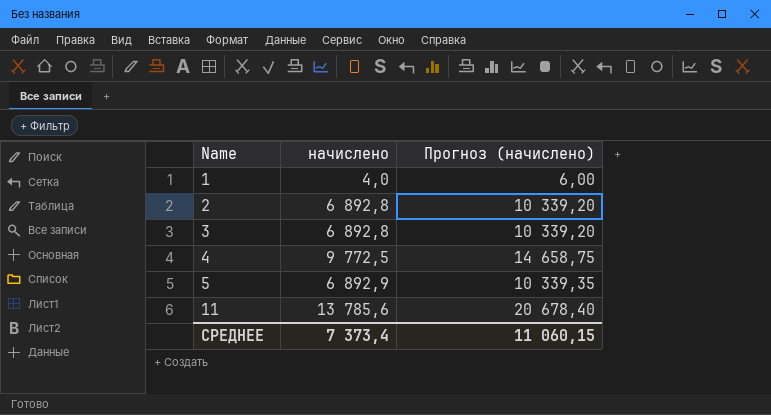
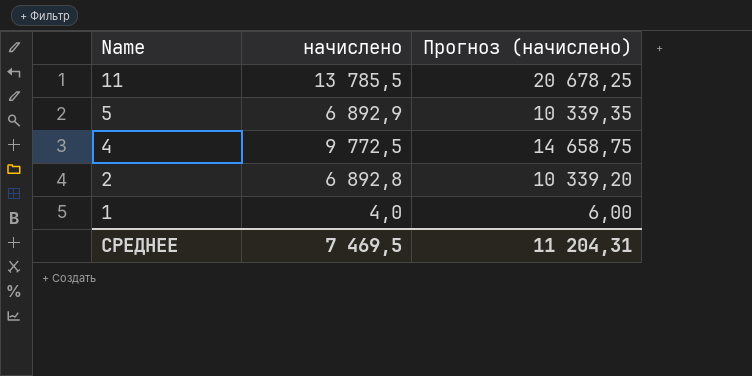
row order: Name ascending -> Name descending
row 3: 6 892,8 | 10 339,20 -> none
11 | начислено: 13 785,6 -> 13 785,5
11 | Прогноз (начислено): 20 678,40 -> 20 678,25
СРЕДНЕЕ | начислено: 7 373,4 -> 7 469,5
СРЕДНЕЕ | Прогноз (начислено): 11 060,15 -> 11 204,31

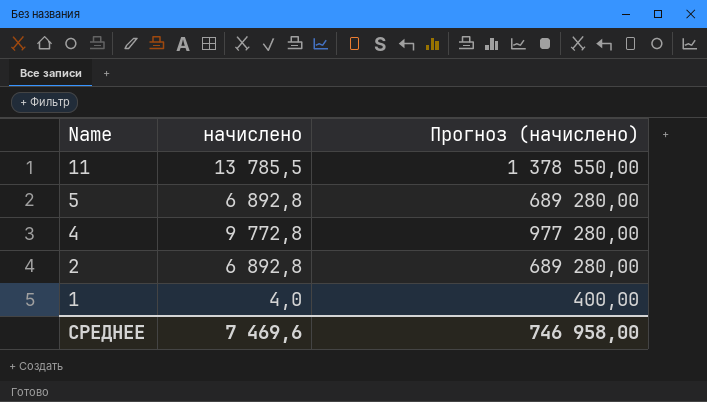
column Прогноз (начислено) | formula: [начислено] * 1,5 -> [начислено] * 100
5 | начислено: 6 892,9 -> 6 892,8
4 | начислено: 9 772,5 -> 9 772,8
СРЕДНЕЕ | начислено: 7 469,5 -> 7 469,6
СРЕДНЕЕ | Прогноз (начислено): 11 204,31 -> 746 958,00

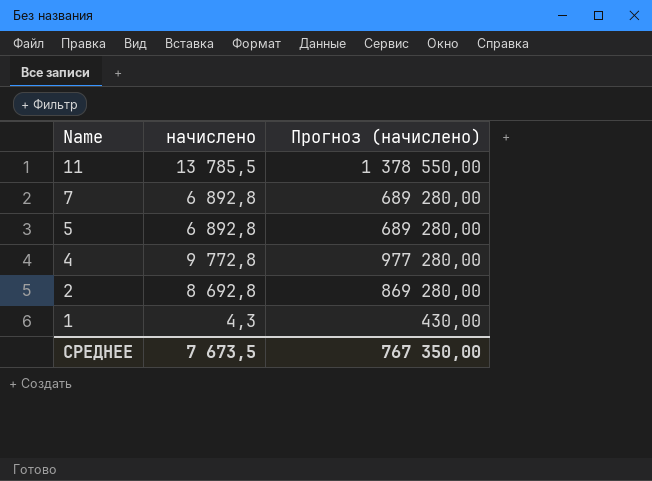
row 7: none -> 6 892,8 | 689 280,00
2 | начислено: 6 892,8 -> 8 692,8
2 | Прогноз (начислено): 689 280,00 -> 869 280,00
1 | начислено: 4,0 -> 4,3
1 | Прогноз (начислено): 400,00 -> 430,00
СРЕДНЕЕ | начислено: 7 469,6 -> 7 673,5
СРЕДНЕЕ | Прогноз (начислено): 746 958,00 -> 767 350,00

